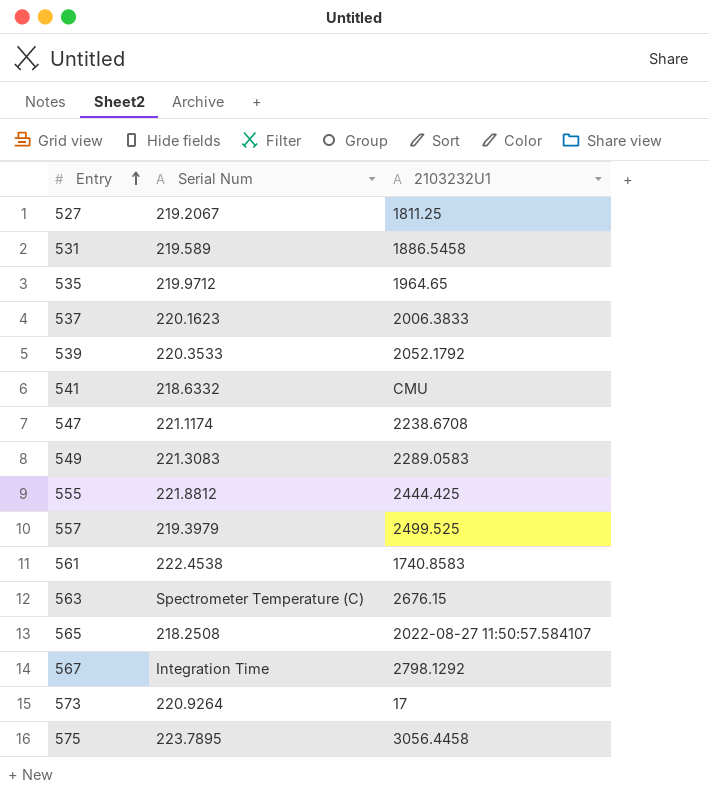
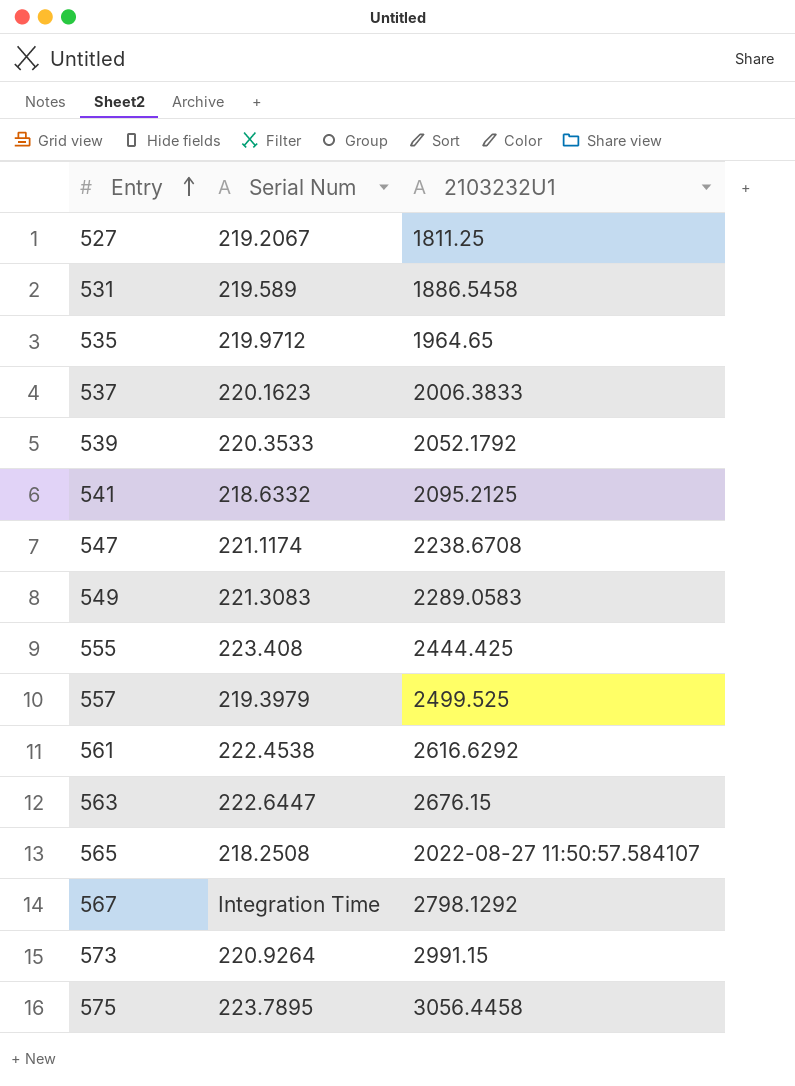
541 | 2103232U1: CMU -> 2095.2125
555 | Serial Num: 221.8812 -> 223.408
561 | 2103232U1: 1740.8583 -> 2616.6292
563 | Serial Num: Spectrometer Temperature (C) -> 222.6447
573 | 2103232U1: 17 -> 2991.15

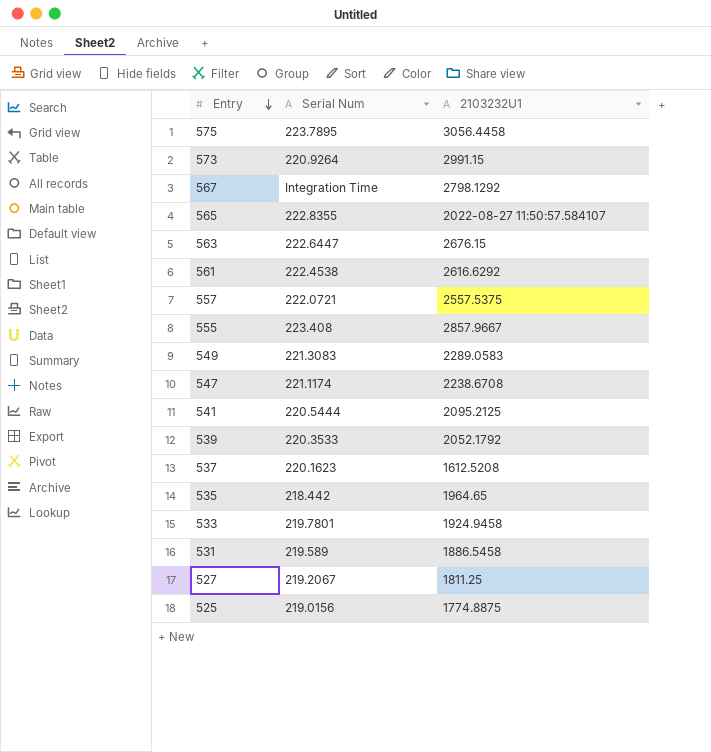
row order: Entry ascending -> Entry descending
565 | Serial Num: 218.2508 -> 222.8355
557 | Serial Num: 219.3979 -> 222.0721
557 | 2103232U1: 2499.525 -> 2557.5375
555 | 2103232U1: 2444.425 -> 2857.9667
541 | Serial Num: 218.6332 -> 220.5444
537 | 2103232U1: 2006.3833 -> 1612.5208
535 | Serial Num: 219.9712 -> 218.442
row 533: none -> 219.7801 | 1924.9458
row 525: none -> 219.0156 | 1774.8875

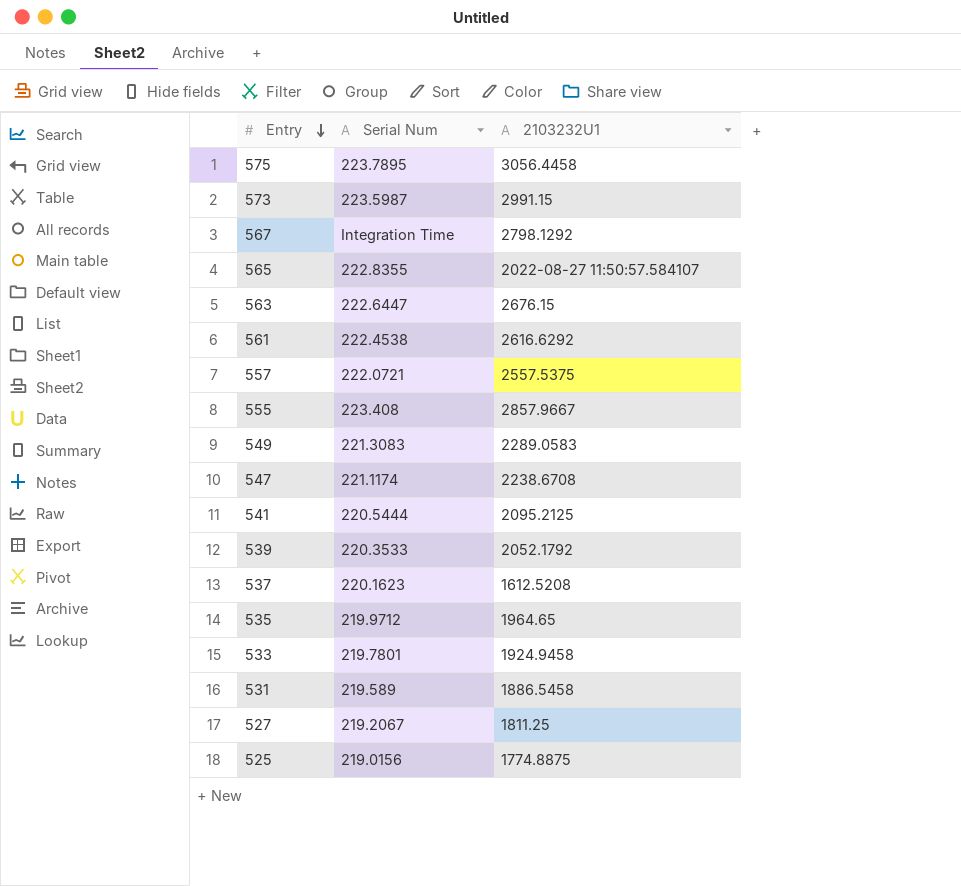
573 | Serial Num: 220.9264 -> 223.5987
535 | Serial Num: 218.442 -> 219.9712

